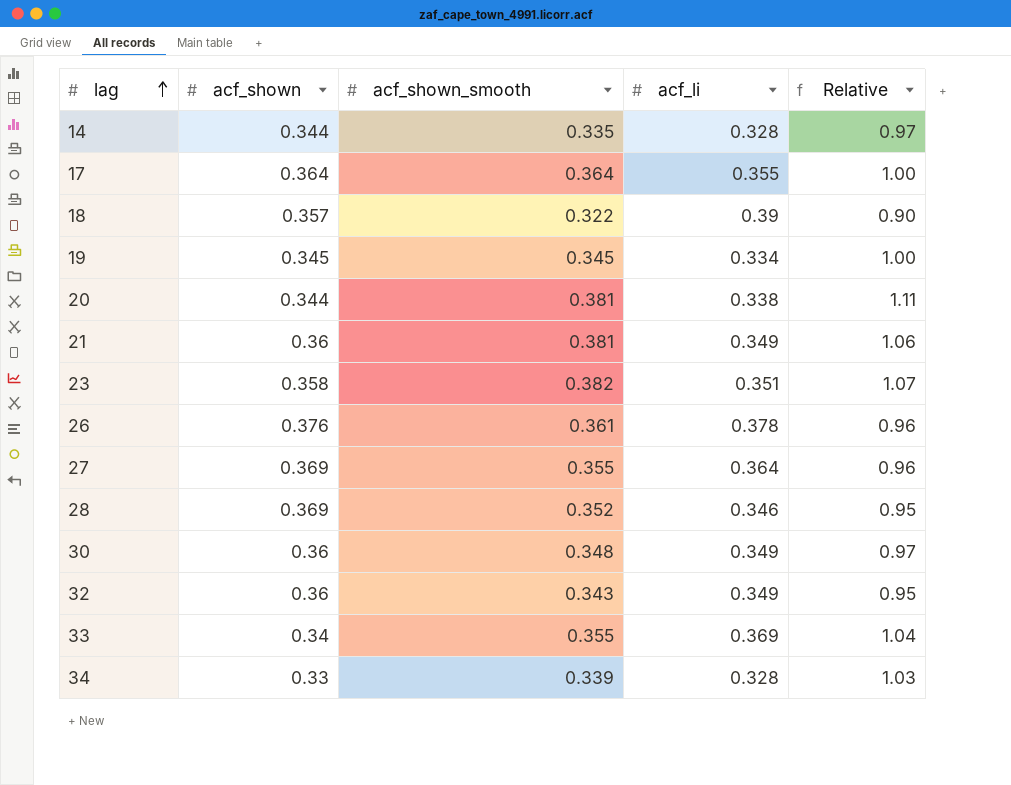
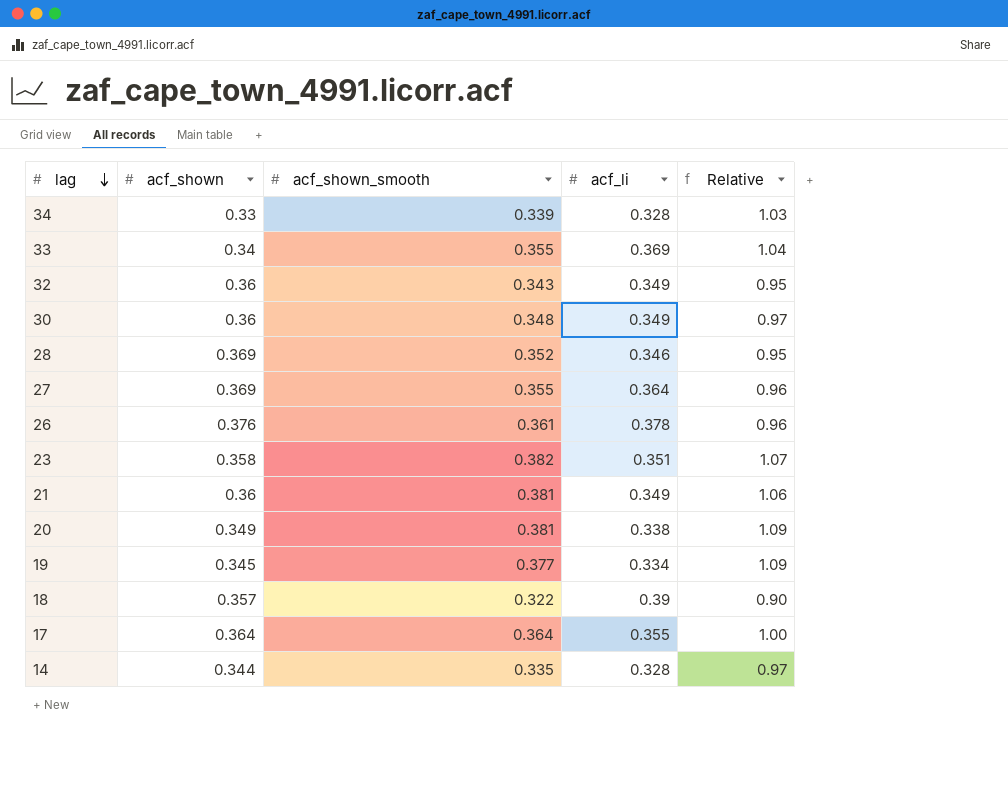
row order: lag ascending -> lag descending
20 | acf_shown: 0.344 -> 0.349
20 | Relative: 1.11 -> 1.09
19 | acf_shown_smooth: 0.345 -> 0.377
19 | Relative: 1.00 -> 1.09

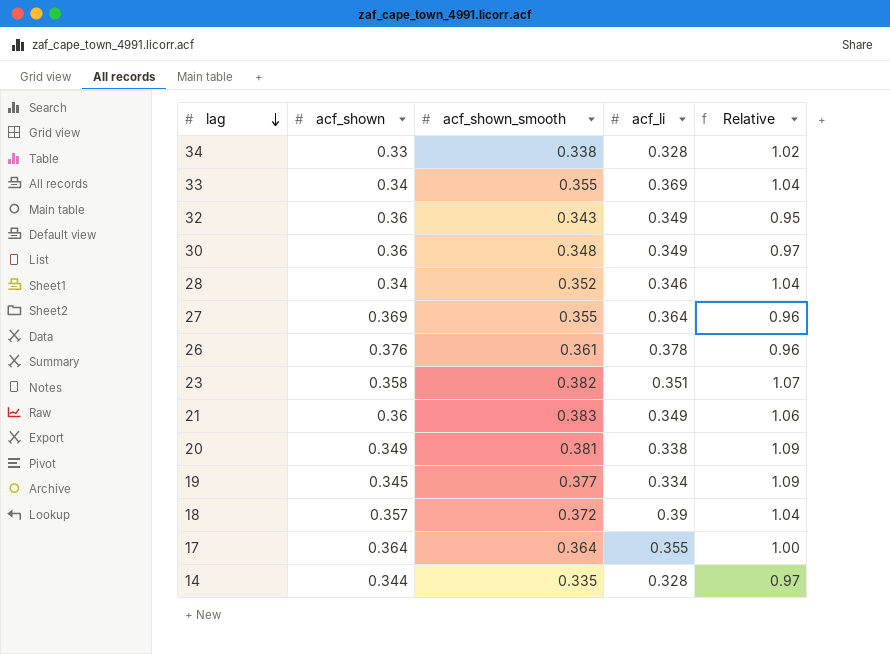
34 | acf_shown_smooth: 0.339 -> 0.338
34 | Relative: 1.03 -> 1.02
28 | acf_shown: 0.369 -> 0.34
28 | Relative: 0.95 -> 1.04
21 | acf_shown_smooth: 0.381 -> 0.383
18 | acf_shown_smooth: 0.322 -> 0.372
18 | Relative: 0.90 -> 1.04

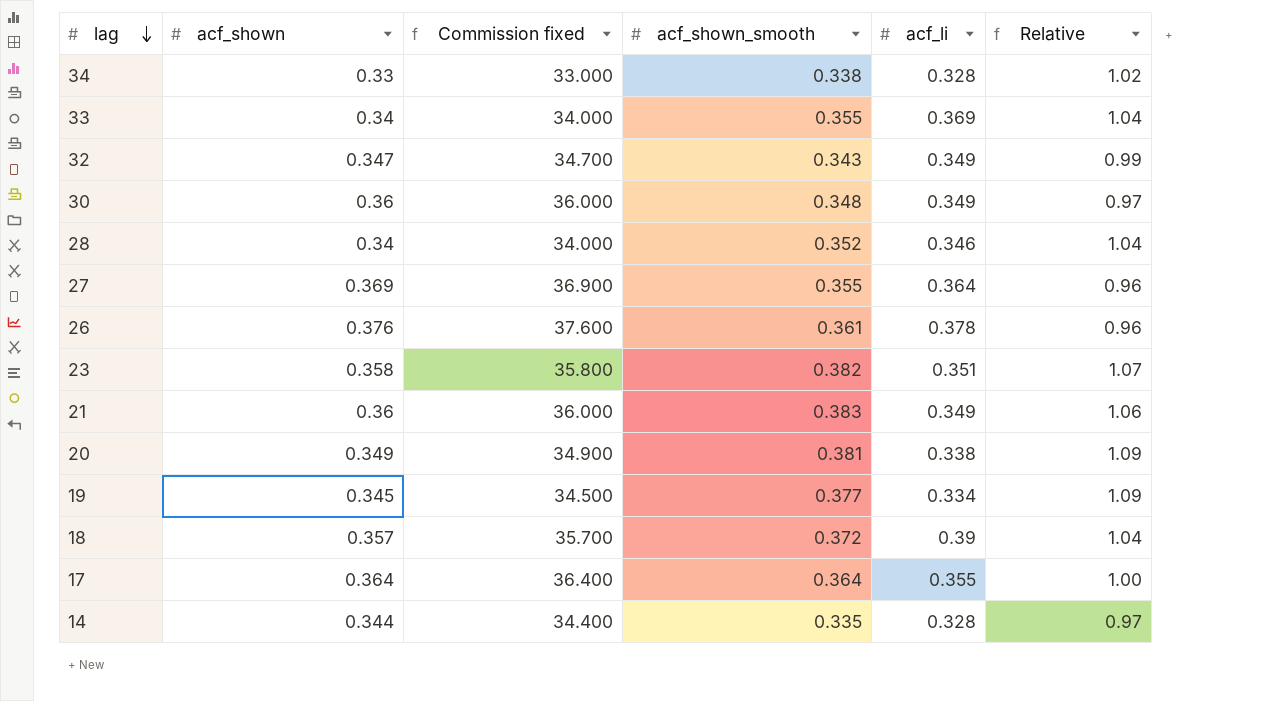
column Commission fixed | formula: none -> [acf_shown] * 100
32 | acf_shown: 0.36 -> 0.347
32 | Relative: 0.95 -> 0.99

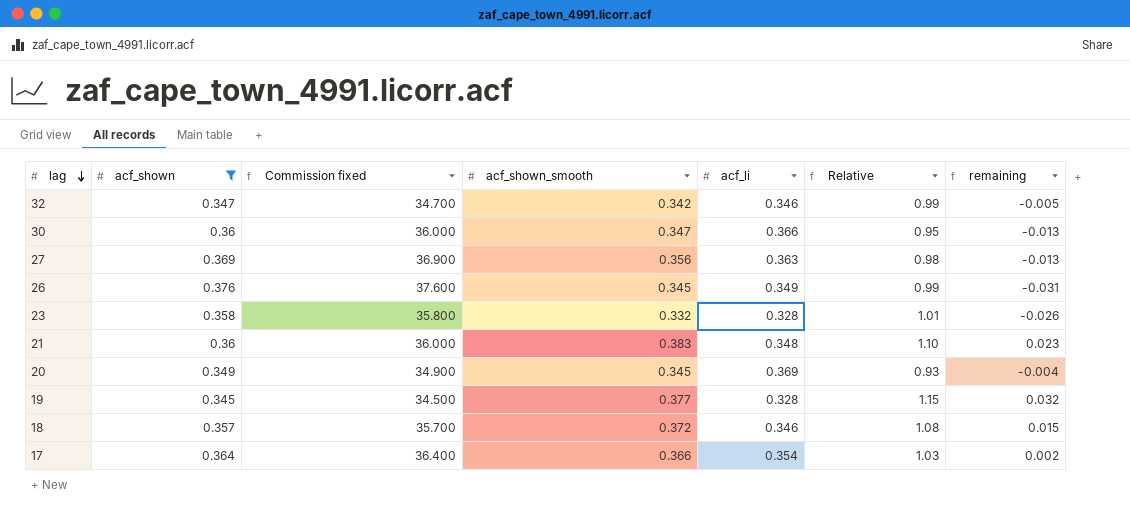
filter: none -> acf_shown >= 0.345
column Relative | formula: [acf_shown_smooth] / [acf_shown] -> [acf_shown_smooth] / [acf_li]
column remaining | formula: none -> [acf_shown_smooth] - [acf_shown]
32 | acf_shown_smooth: 0.343 -> 0.342
32 | acf_li: 0.349 -> 0.346
30 | acf_shown_smooth: 0.348 -> 0.347
30 | acf_li: 0.349 -> 0.366
27 | acf_shown_smooth: 0.355 -> 0.356
27 | acf_li: 0.364 -> 0.363
26 | acf_shown_smooth: 0.361 -> 0.345
26 | acf_li: 0.378 -> 0.349
23 | acf_shown_smooth: 0.382 -> 0.332
23 | acf_li: 0.351 -> 0.328
21 | acf_li: 0.349 -> 0.348
20 | acf_shown_smooth: 0.381 -> 0.345
20 | acf_li: 0.338 -> 0.369
19 | acf_li: 0.334 -> 0.328
18 | acf_li: 0.39 -> 0.346
17 | acf_shown_smooth: 0.364 -> 0.366
17 | acf_li: 0.355 -> 0.354

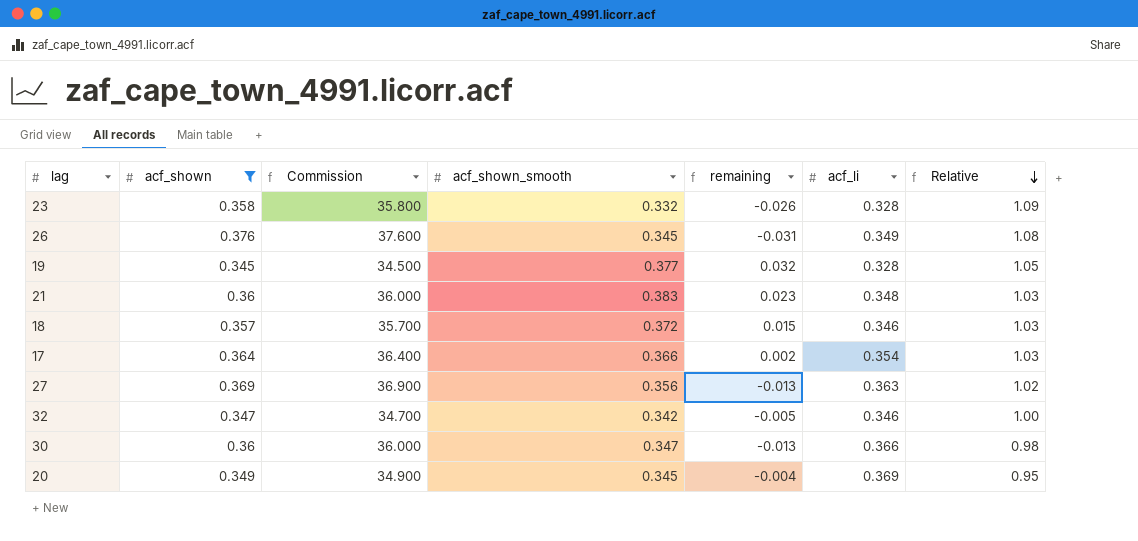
row order: lag descending -> Relative descending
column name: Commission fixed -> Commission
column remaining | position: 7 -> 5
column Relative | formula: [acf_shown_smooth] / [acf_li] -> [acf_shown] / [acf_li]

